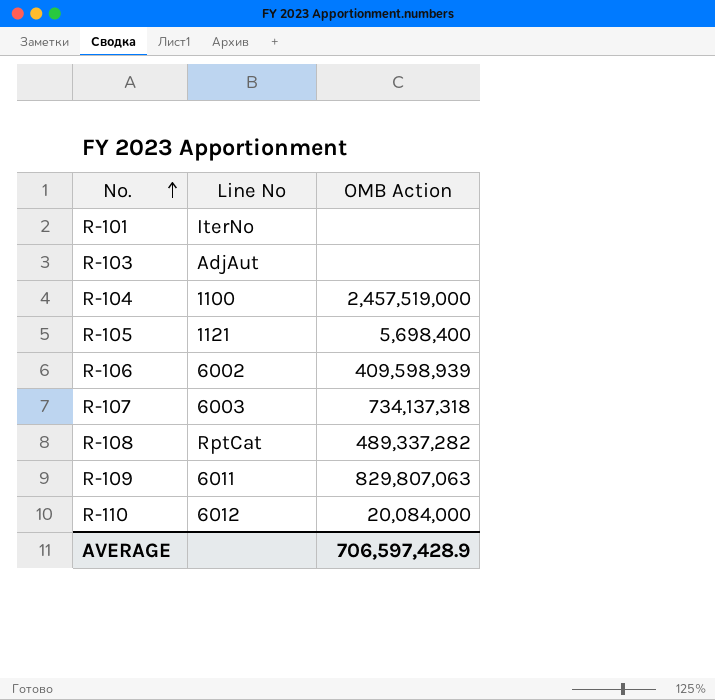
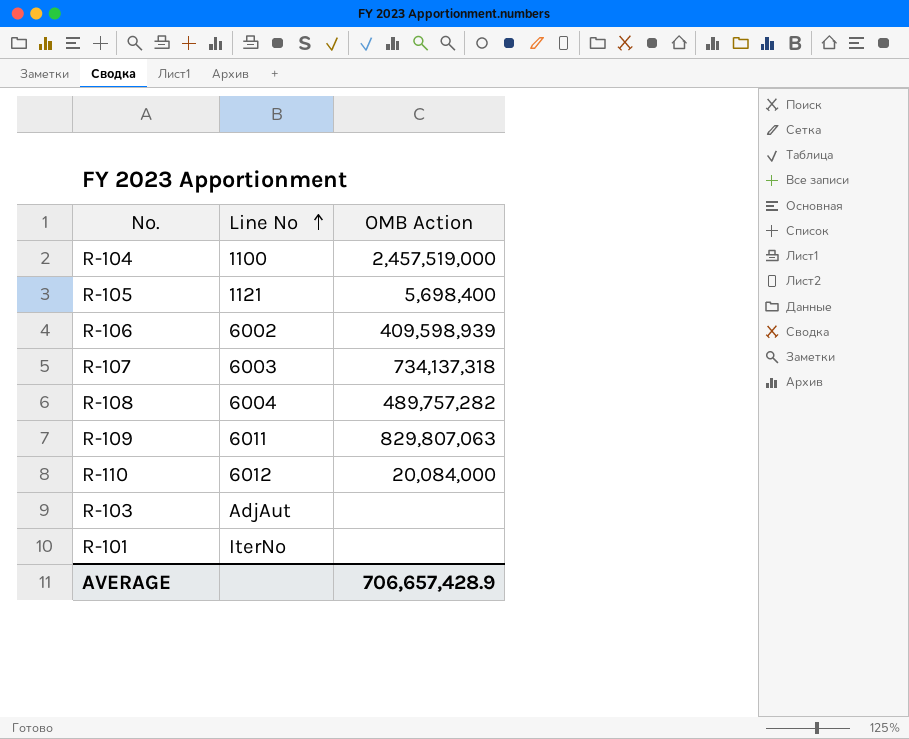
row order: No. ascending -> Line No ascending
R-108 | Line No: RptCat -> 6004
R-108 | OMB Action: 489,337,282 -> 489,757,282
AVERAGE | OMB Action: 706,597,428.9 -> 706,657,428.9

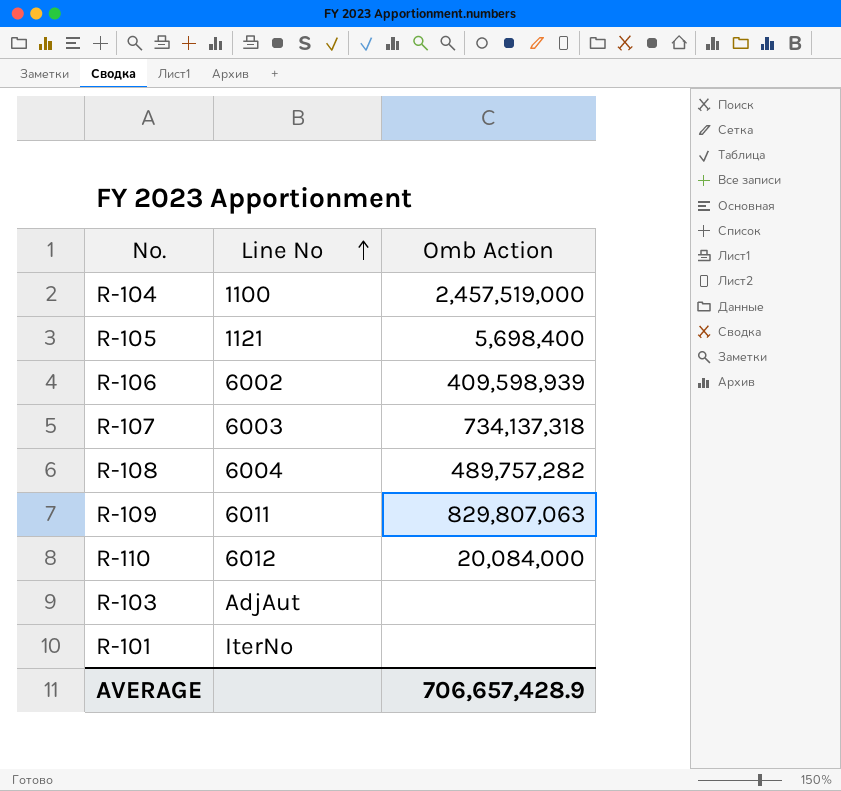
column name: OMB Action -> Omb Action

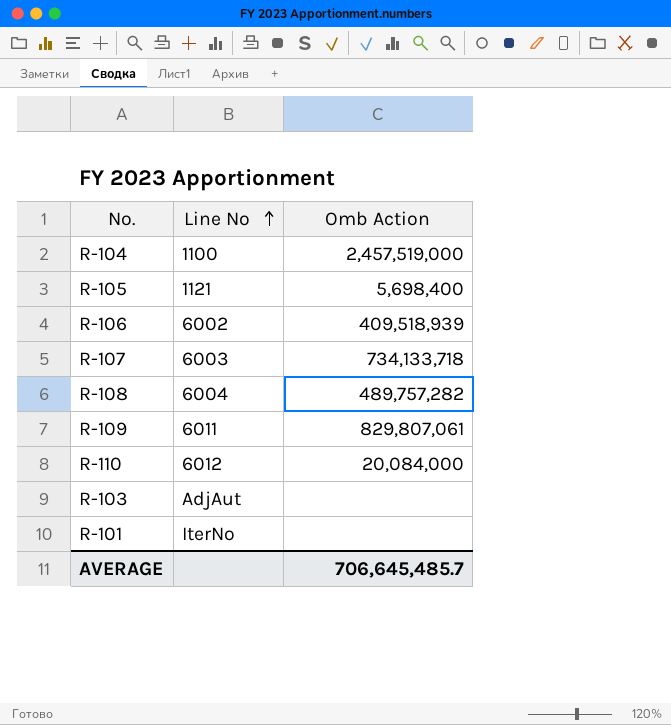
R-106 | Omb Action: 409,598,939 -> 409,518,939
R-107 | Omb Action: 734,137,318 -> 734,133,718
R-109 | Omb Action: 829,807,063 -> 829,807,061
AVERAGE | Omb Action: 706,657,428.9 -> 706,645,485.7

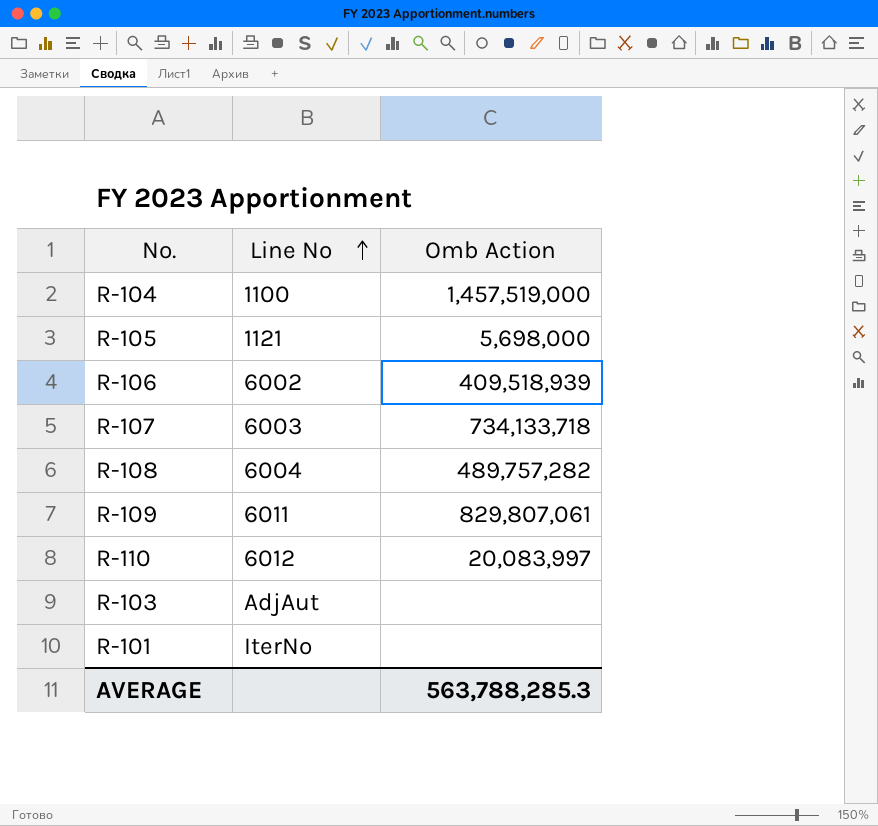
R-104 | Omb Action: 2,457,519,000 -> 1,457,519,000
R-105 | Omb Action: 5,698,400 -> 5,698,000
R-110 | Omb Action: 20,084,000 -> 20,083,997
AVERAGE | Omb Action: 706,645,485.7 -> 563,788,285.3

